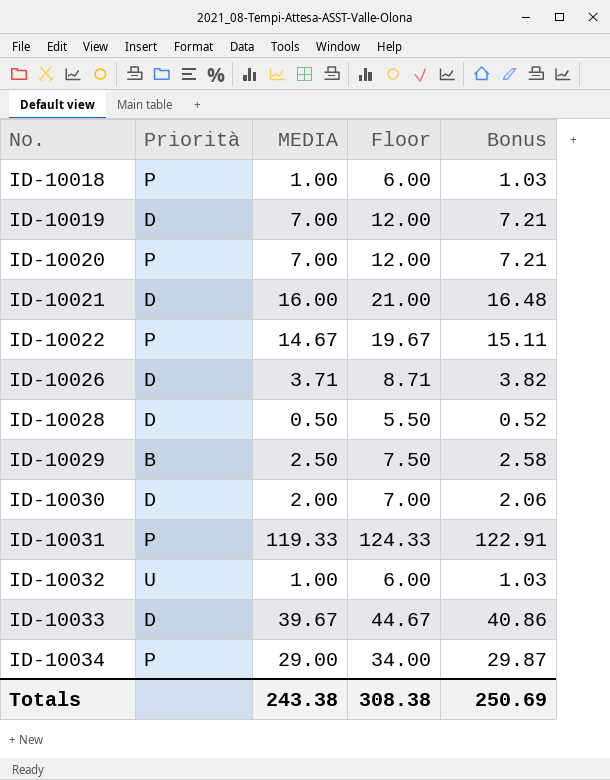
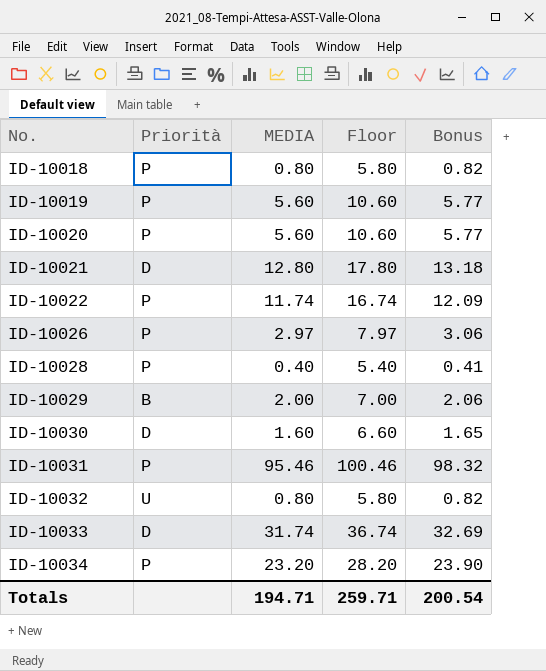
ID-10018 | MEDIA: 1.00 -> 0.80
ID-10018 | Floor: 6.00 -> 5.80
ID-10018 | Bonus: 1.03 -> 0.82
ID-10019 | Priorità: D -> P
ID-10019 | MEDIA: 7.00 -> 5.60
ID-10019 | Floor: 12.00 -> 10.60
ID-10019 | Bonus: 7.21 -> 5.77
ID-10020 | MEDIA: 7.00 -> 5.60
ID-10020 | Floor: 12.00 -> 10.60
ID-10020 | Bonus: 7.21 -> 5.77
ID-10021 | MEDIA: 16.00 -> 12.80
ID-10021 | Floor: 21.00 -> 17.80
ID-10021 | Bonus: 16.48 -> 13.18
ID-10022 | MEDIA: 14.67 -> 11.74
ID-10022 | Floor: 19.67 -> 16.74
ID-10022 | Bonus: 15.11 -> 12.09
ID-10026 | Priorità: D -> P
ID-10026 | MEDIA: 3.71 -> 2.97
ID-10026 | Floor: 8.71 -> 7.97
ID-10026 | Bonus: 3.82 -> 3.06
ID-10028 | Priorità: D -> P
ID-10028 | MEDIA: 0.50 -> 0.40
ID-10028 | Floor: 5.50 -> 5.40
ID-10028 | Bonus: 0.52 -> 0.41
ID-10029 | MEDIA: 2.50 -> 2.00
ID-10029 | Floor: 7.50 -> 7.00
ID-10029 | Bonus: 2.58 -> 2.06
ID-10030 | MEDIA: 2.00 -> 1.60
ID-10030 | Floor: 7.00 -> 6.60
ID-10030 | Bonus: 2.06 -> 1.65
ID-10031 | MEDIA: 119.33 -> 95.46
ID-10031 | Floor: 124.33 -> 100.46
ID-10031 | Bonus: 122.91 -> 98.32
ID-10032 | MEDIA: 1.00 -> 0.80
ID-10032 | Floor: 6.00 -> 5.80
ID-10032 | Bonus: 1.03 -> 0.82
ID-10033 | MEDIA: 39.67 -> 31.74
ID-10033 | Floor: 44.67 -> 36.74
ID-10033 | Bonus: 40.86 -> 32.69
ID-10034 | MEDIA: 29.00 -> 23.20
ID-10034 | Floor: 34.00 -> 28.20
ID-10034 | Bonus: 29.87 -> 23.90
Totals | MEDIA: 243.38 -> 194.71
Totals | Floor: 308.38 -> 259.71
Totals | Bonus: 250.69 -> 200.54

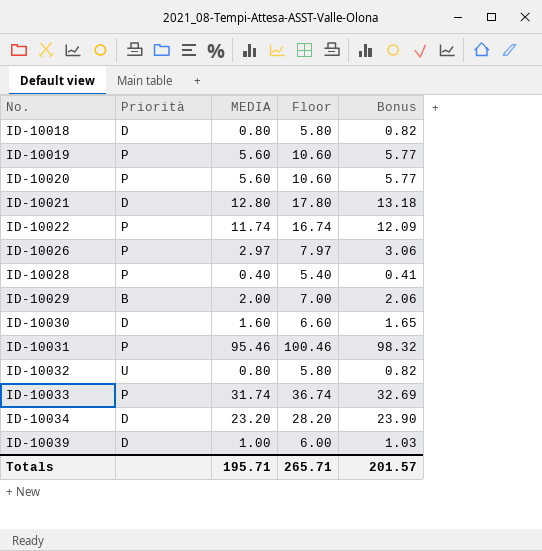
ID-10018 | Priorità: P -> D
ID-10033 | Priorità: D -> P
ID-10034 | Priorità: P -> D
row ID-10039: none -> D | 1.00 | 6.00 | 1.03
Totals | MEDIA: 194.71 -> 195.71
Totals | Floor: 259.71 -> 265.71
Totals | Bonus: 200.54 -> 201.57

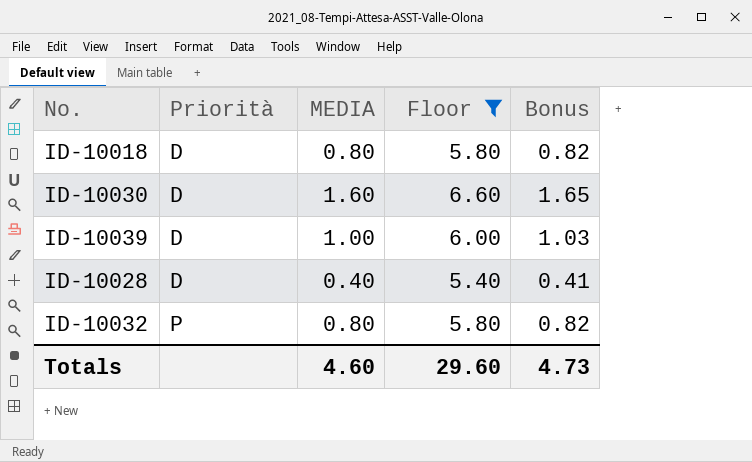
filter: none -> Floor <= 6.60
row order: No. ascending -> Priorità ascending
ID-10028 | Priorità: P -> D
ID-10032 | Priorità: U -> P
Totals | MEDIA: 195.71 -> 4.60
Totals | Floor: 265.71 -> 29.60
Totals | Bonus: 201.57 -> 4.73

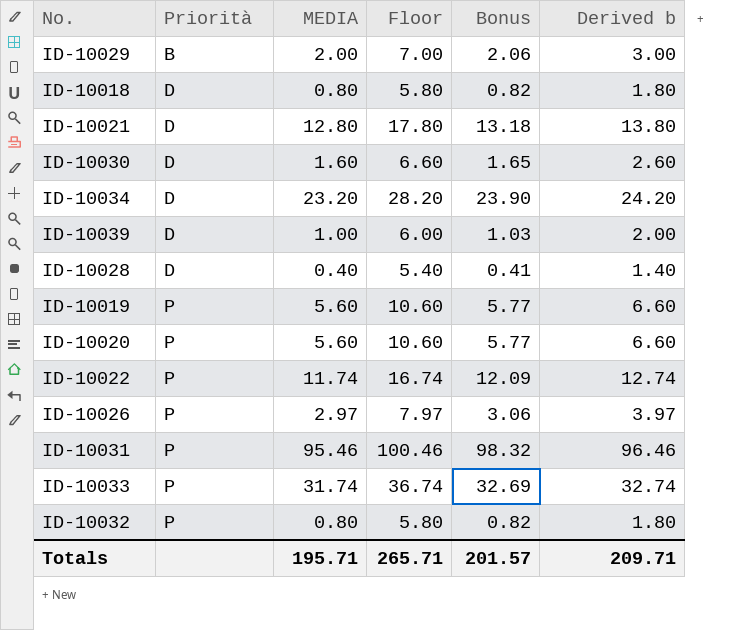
filter: Floor <= 6.60 -> none
column Derived b | formula: none -> [MEDIA] + 1
Totals | MEDIA: 4.60 -> 195.71
Totals | Floor: 29.60 -> 265.71
Totals | Bonus: 4.73 -> 201.57

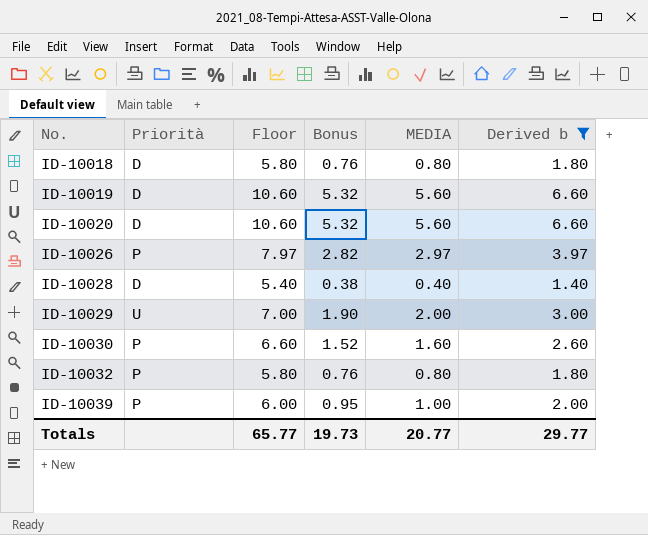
filter: none -> Derived b <= 6.60
row order: Priorità ascending -> No. ascending
column Bonus | formula: [MEDIA] * 1.03 -> [MEDIA] * 0.95
column MEDIA | position: 3 -> 5
ID-10019 | Priorità: P -> D
ID-10020 | Priorità: P -> D
ID-10029 | Priorità: B -> U
ID-10030 | Priorità: D -> P
ID-10039 | Priorità: D -> P
Totals | Floor: 265.71 -> 65.77
Totals | Bonus: 201.57 -> 19.73
Totals | MEDIA: 195.71 -> 20.77
Totals | Derived b: 209.71 -> 29.77

